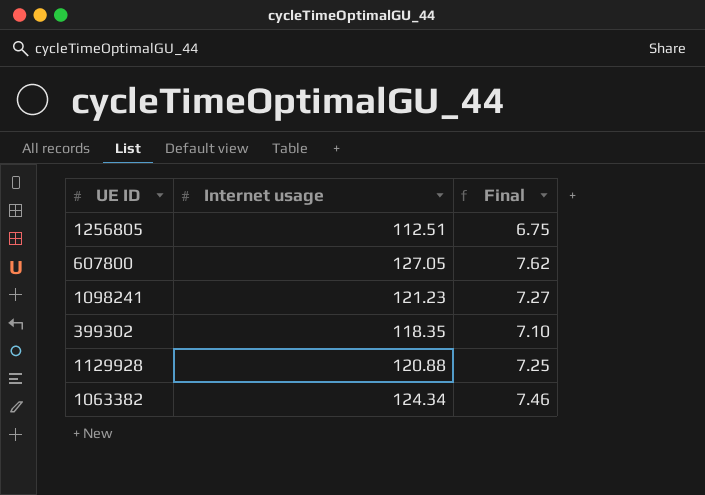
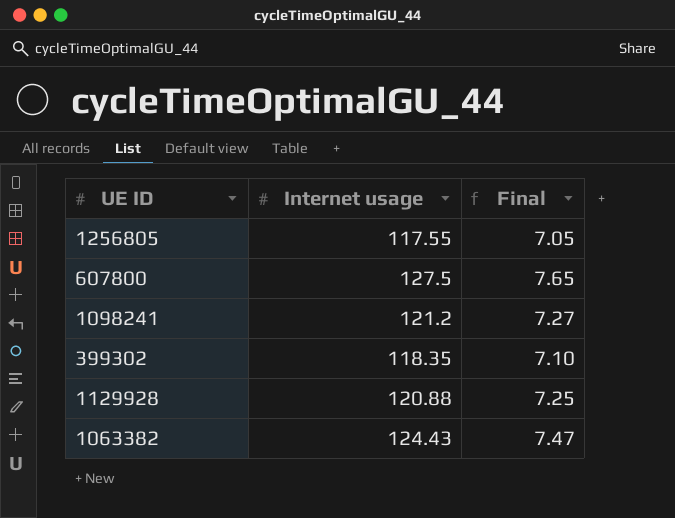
1256805 | Internet usage: 112.51 -> 117.55
1256805 | Final: 6.75 -> 7.05
607800 | Internet usage: 127.05 -> 127.5
607800 | Final: 7.62 -> 7.65
1098241 | Internet usage: 121.23 -> 121.2
1063382 | Internet usage: 124.34 -> 124.43
1063382 | Final: 7.46 -> 7.47

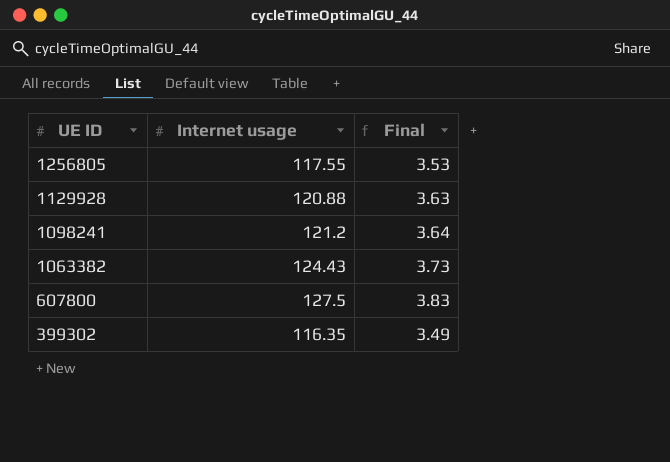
row order: none -> UE ID descending
column Final | formula: [Internet usage] * 0.06 -> [Internet usage] * 0.03
399302 | Internet usage: 118.35 -> 116.35

